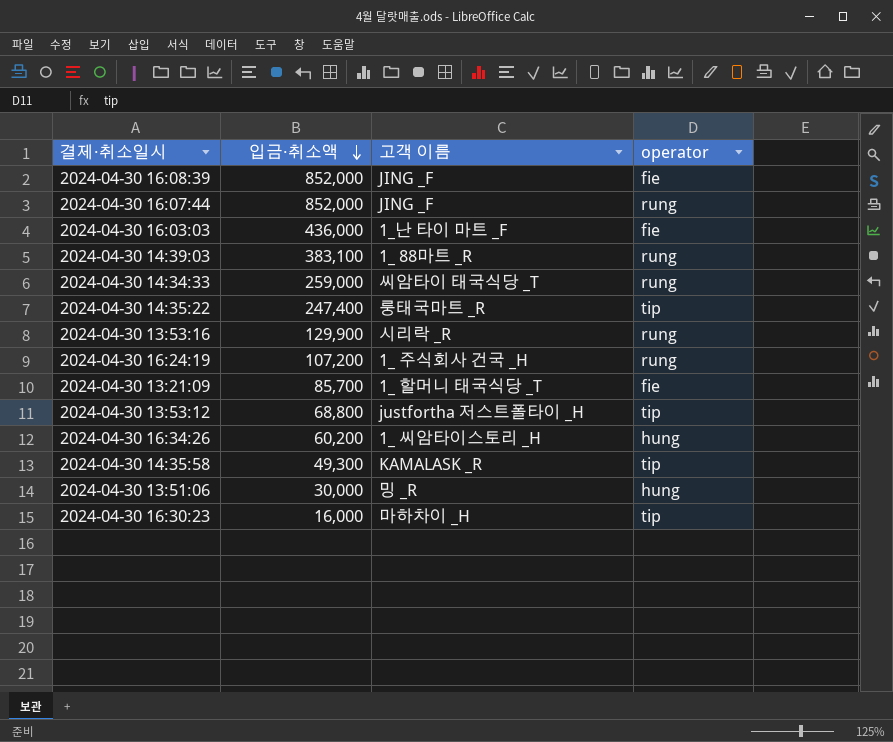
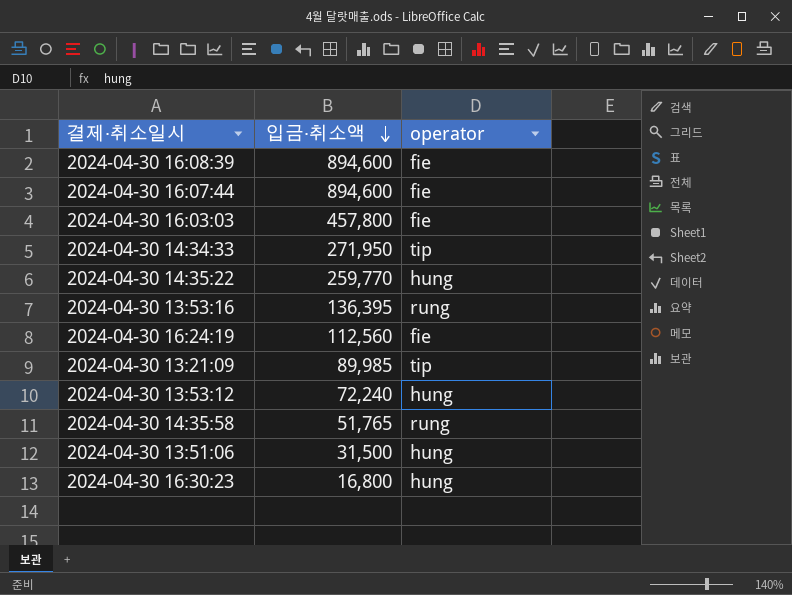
column 고객 이름 | position: 3 -> none
row 2024-04-30 14:39:03: 383,100 | 1_ 88마트 _R | rung -> none
row 2024-04-30 16:34:26: 60,200 | 1_ 씨암타이스토리 _H | hung -> none
2024-04-30 16:08:39 | 입금·취소액: 852,000 -> 894,600
2024-04-30 16:07:44 | 입금·취소액: 852,000 -> 894,600
2024-04-30 16:07:44 | operator: rung -> fie
2024-04-30 16:03:03 | 입금·취소액: 436,000 -> 457,800
2024-04-30 14:34:33 | 입금·취소액: 259,000 -> 271,950
2024-04-30 14:34:33 | operator: rung -> tip
2024-04-30 14:35:22 | 입금·취소액: 247,400 -> 259,770
2024-04-30 14:35:22 | operator: tip -> hung
2024-04-30 13:53:16 | 입금·취소액: 129,900 -> 136,395
2024-04-30 16:24:19 | 입금·취소액: 107,200 -> 112,560
2024-04-30 16:24:19 | operator: rung -> fie
2024-04-30 13:21:09 | 입금·취소액: 85,700 -> 89,985
2024-04-30 13:21:09 | operator: fie -> tip
2024-04-30 13:53:12 | 입금·취소액: 68,800 -> 72,240
2024-04-30 13:53:12 | operator: tip -> hung
2024-04-30 14:35:58 | 입금·취소액: 49,300 -> 51,765
2024-04-30 14:35:58 | operator: tip -> rung
2024-04-30 13:51:06 | 입금·취소액: 30,000 -> 31,500
2024-04-30 16:30:23 | 입금·취소액: 16,000 -> 16,800
2024-04-30 16:30:23 | operator: tip -> hung

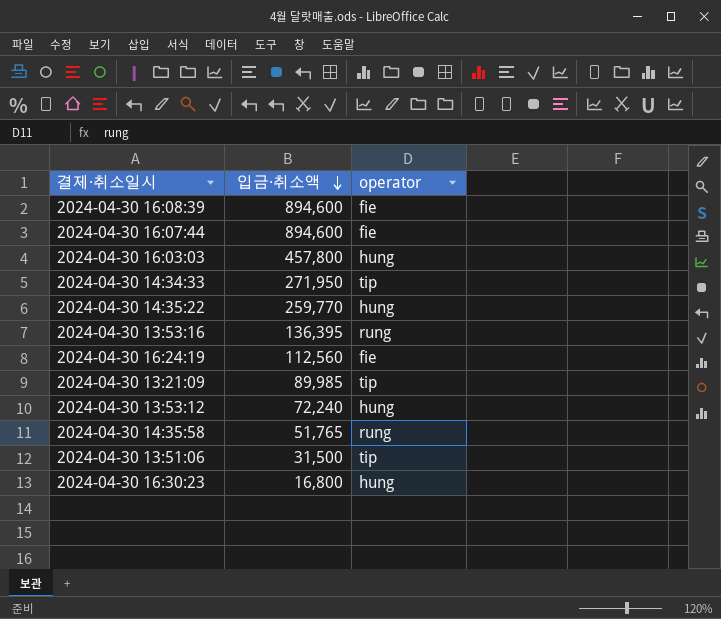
2024-04-30 16:03:03 | operator: fie -> hung
2024-04-30 13:51:06 | operator: hung -> tip

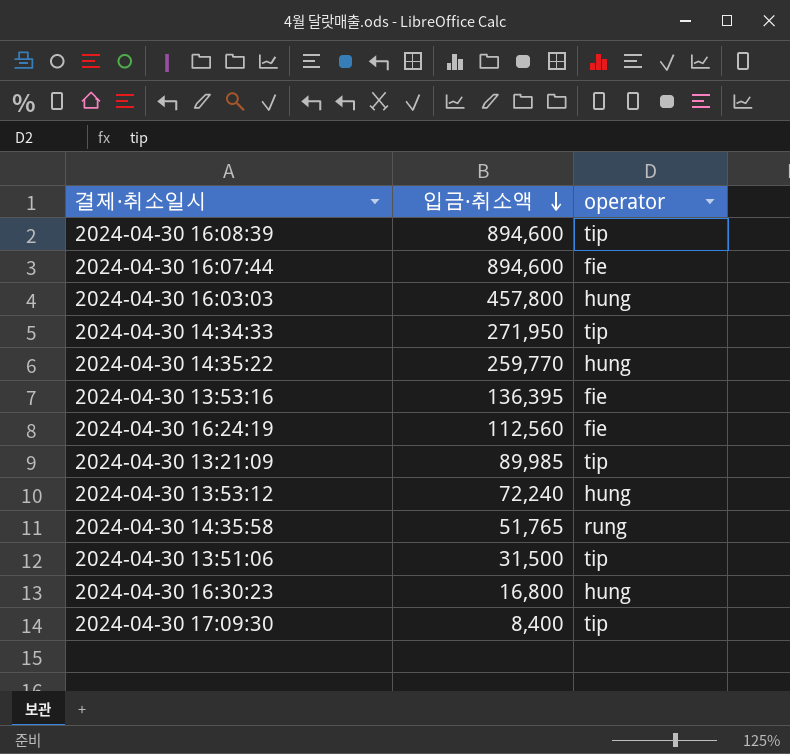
2024-04-30 16:08:39 | operator: fie -> tip
2024-04-30 13:53:16 | operator: rung -> fie
row 2024-04-30 17:09:30: none -> 8,400 | tip

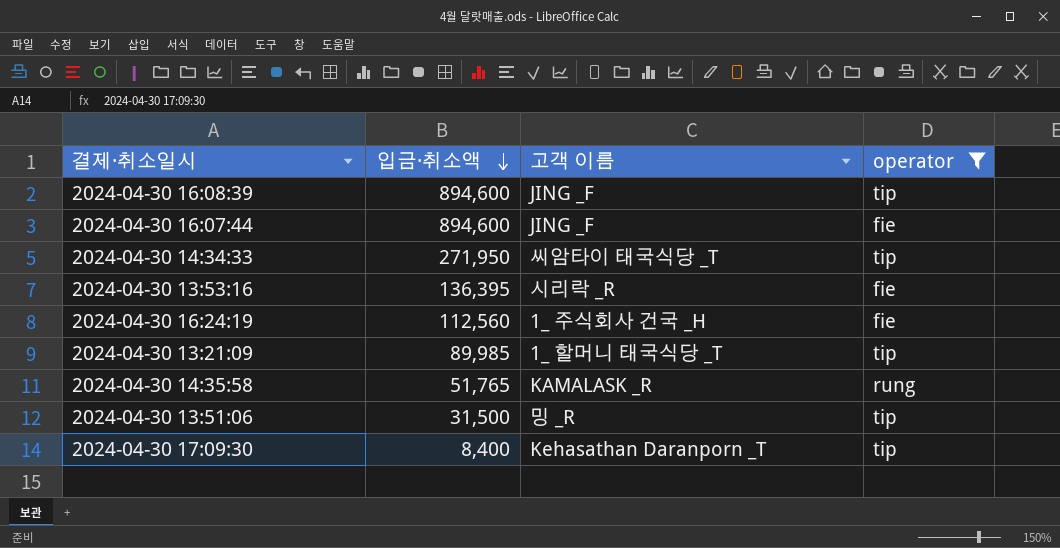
filter: none -> operator != hung
column 고객 이름 | position: none -> 3

